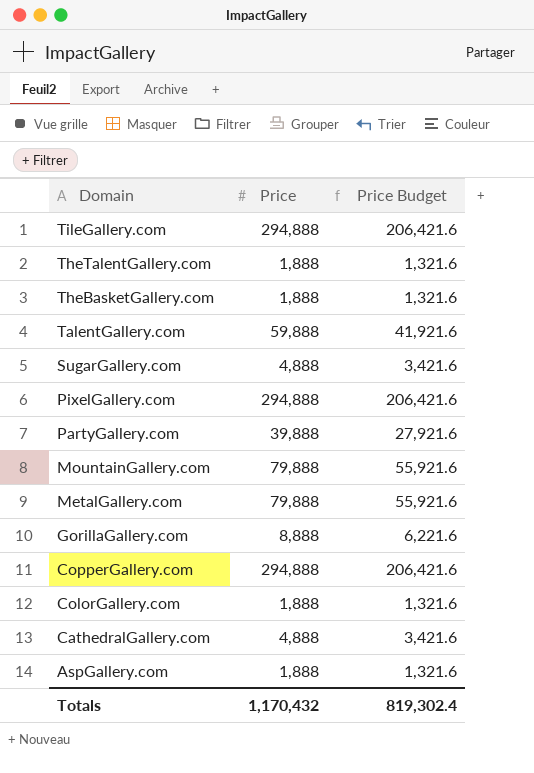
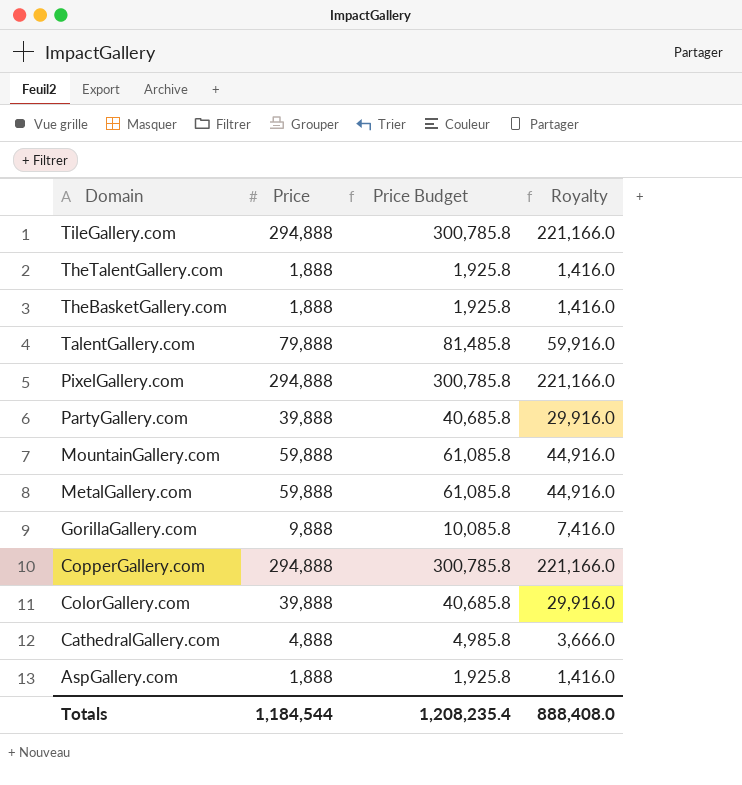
column Price Budget | formula: [Price] * 0.7 -> [Price] * 1.02
column Royalty | formula: none -> [Price] * 0.75
row SugarGallery.com: 4,888 | 3,421.6 -> none
TalentGallery.com | Price: 59,888 -> 79,888
MountainGallery.com | Price: 79,888 -> 59,888
MetalGallery.com | Price: 79,888 -> 59,888
GorillaGallery.com | Price: 8,888 -> 9,888
ColorGallery.com | Price: 1,888 -> 39,888
Totals | Price: 1,170,432 -> 1,184,544
Totals | Price Budget: 819,302.4 -> 1,208,235.4

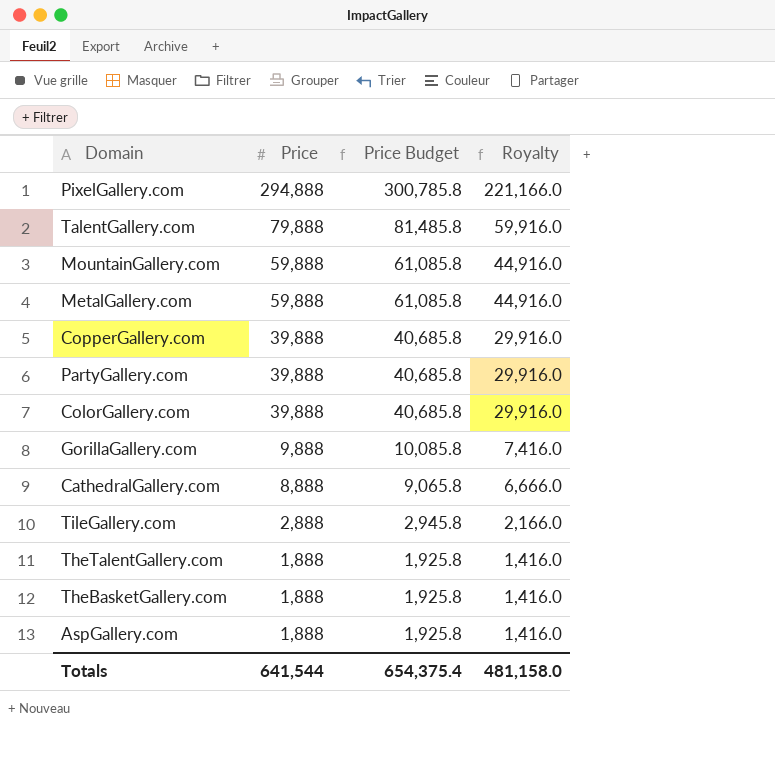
row order: Domain descending -> Price descending
CopperGallery.com | Price: 294,888 -> 39,888
CopperGallery.com | Price Budget: 300,785.8 -> 40,685.8
CopperGallery.com | Royalty: 221,166.0 -> 29,916.0
CathedralGallery.com | Price: 4,888 -> 8,888
CathedralGallery.com | Price Budget: 4,985.8 -> 9,065.8
CathedralGallery.com | Royalty: 3,666.0 -> 6,666.0
TileGallery.com | Price: 294,888 -> 2,888
TileGallery.com | Price Budget: 300,785.8 -> 2,945.8
TileGallery.com | Royalty: 221,166.0 -> 2,166.0
Totals | Price: 1,184,544 -> 641,544
Totals | Price Budget: 1,208,235.4 -> 654,375.4
Totals | Royalty: 888,408.0 -> 481,158.0

